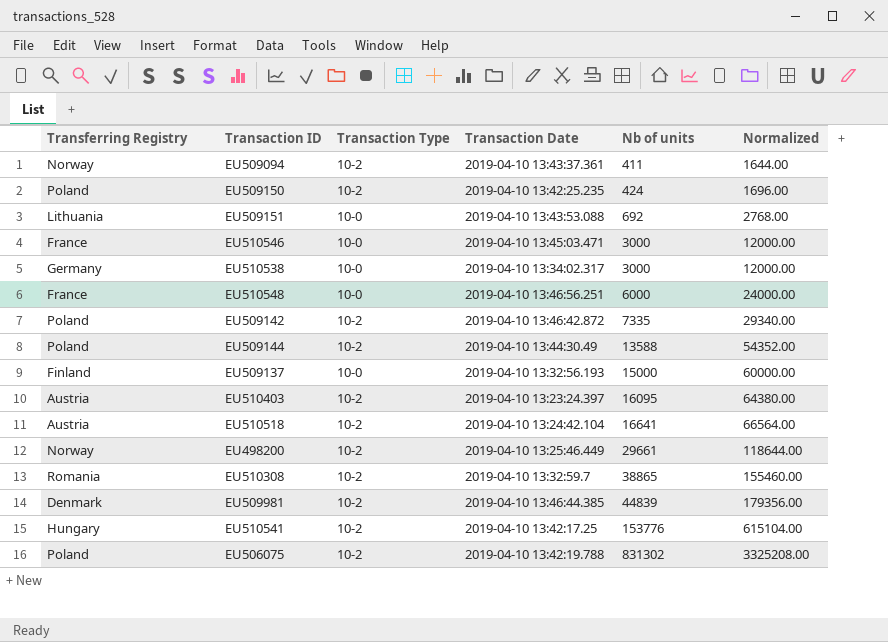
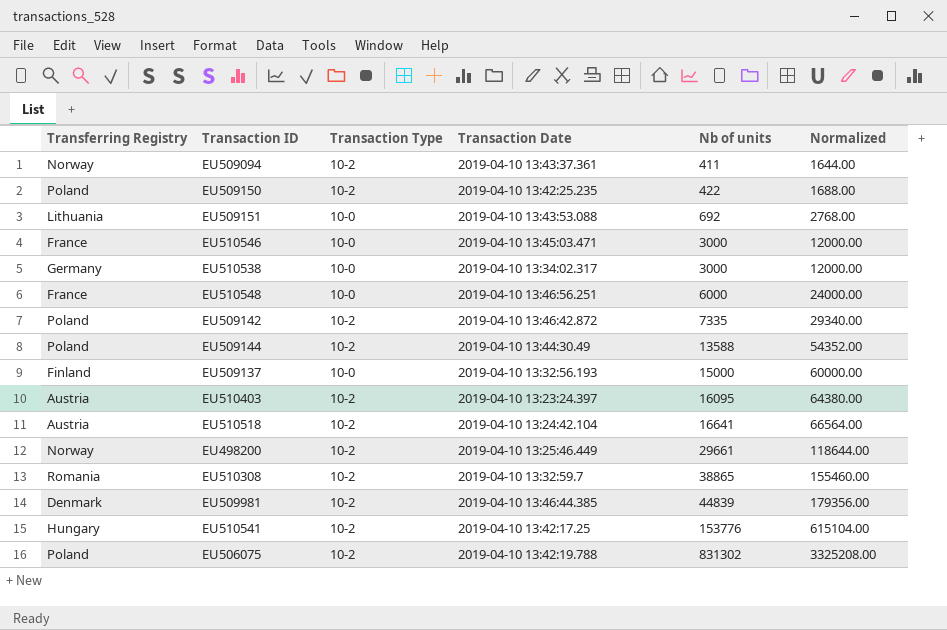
EU509150 | Nb of units: 424 -> 422
EU509150 | Normalized: 1696.00 -> 1688.00

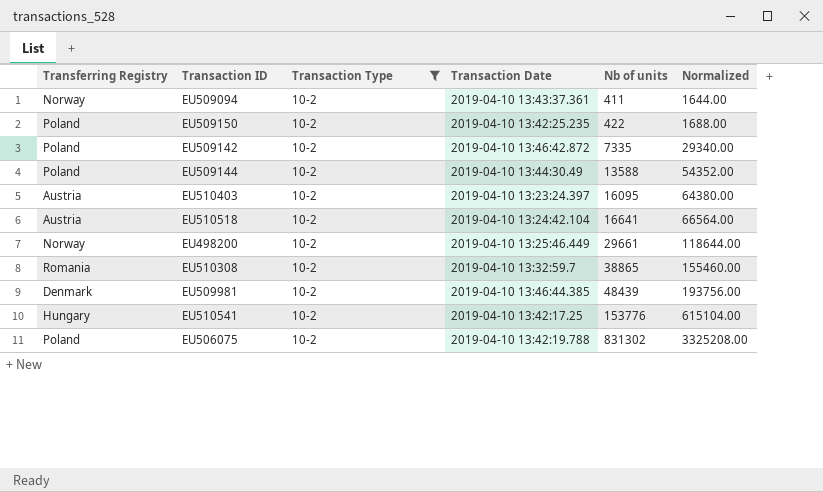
filter: none -> Transaction Type = 10-2
EU509981 | Nb of units: 44839 -> 48439
EU509981 | Normalized: 179356.00 -> 193756.00

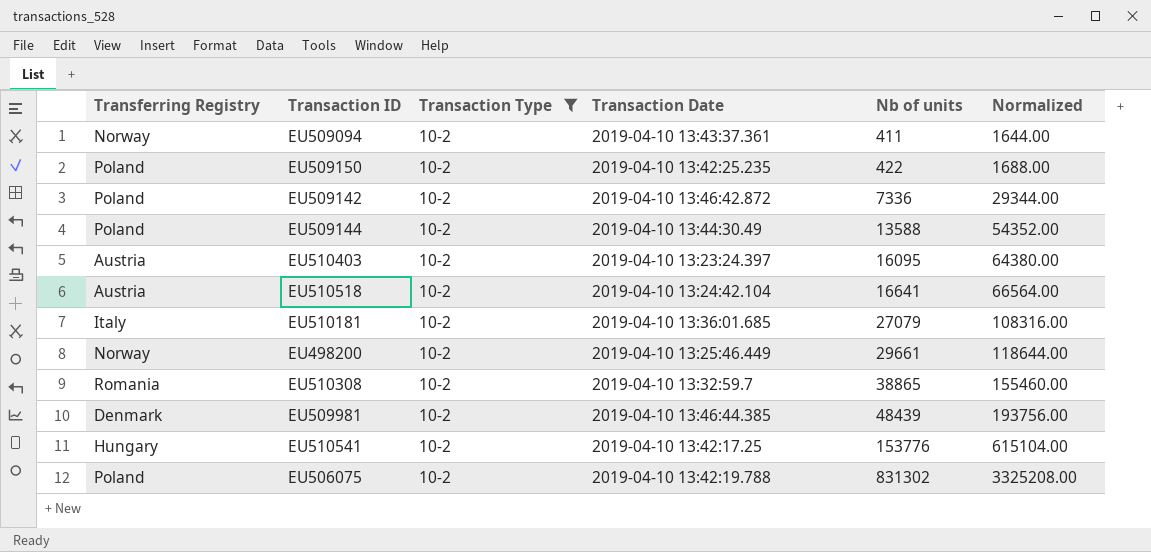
EU509142 | Nb of units: 7335 -> 7336
EU509142 | Normalized: 29340.00 -> 29344.00
row EU510181: none -> Italy | 10-2 | 2019-04-10 13:36:01.685 | 27079 | 108316.00

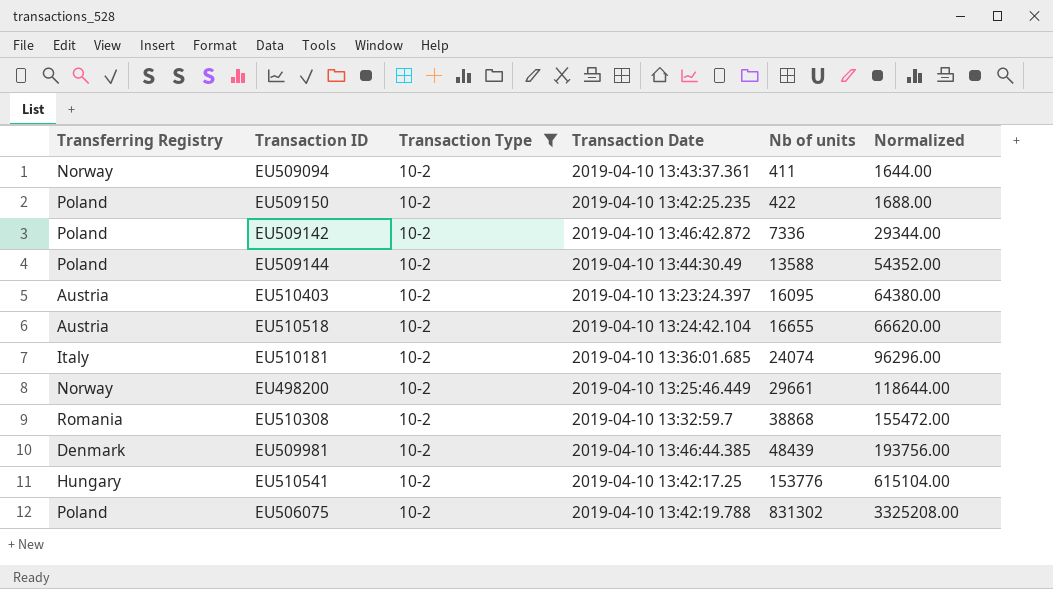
EU510518 | Nb of units: 16641 -> 16655
EU510518 | Normalized: 66564.00 -> 66620.00
EU510181 | Nb of units: 27079 -> 24074
EU510181 | Normalized: 108316.00 -> 96296.00
EU510308 | Nb of units: 38865 -> 38868
EU510308 | Normalized: 155460.00 -> 155472.00

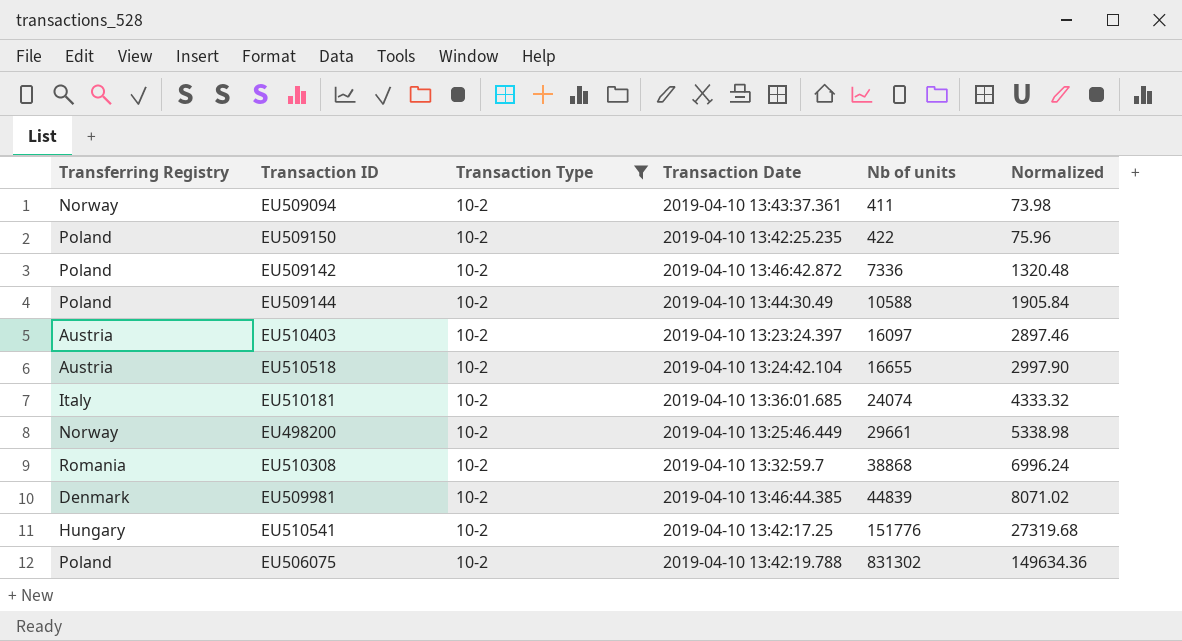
column Normalized | formula: [Nb of units] * 4 -> [Nb of units] * 0.18
EU509144 | Nb of units: 13588 -> 10588
EU510403 | Nb of units: 16095 -> 16097
EU509981 | Nb of units: 48439 -> 44839
EU510541 | Nb of units: 153776 -> 151776

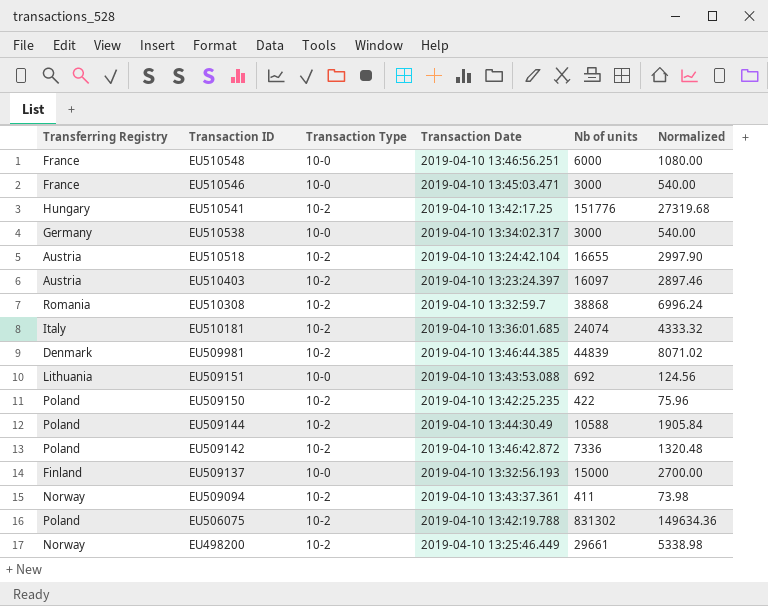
filter: Transaction Type = 10-2 -> none
row order: Nb of units ascending -> Transaction ID descending

